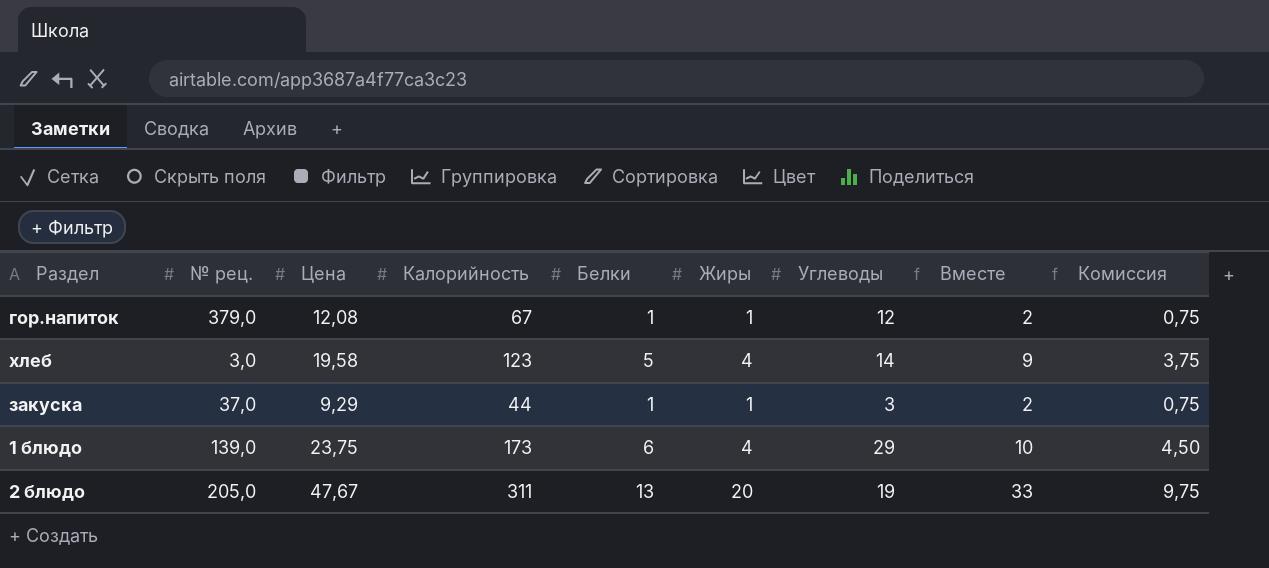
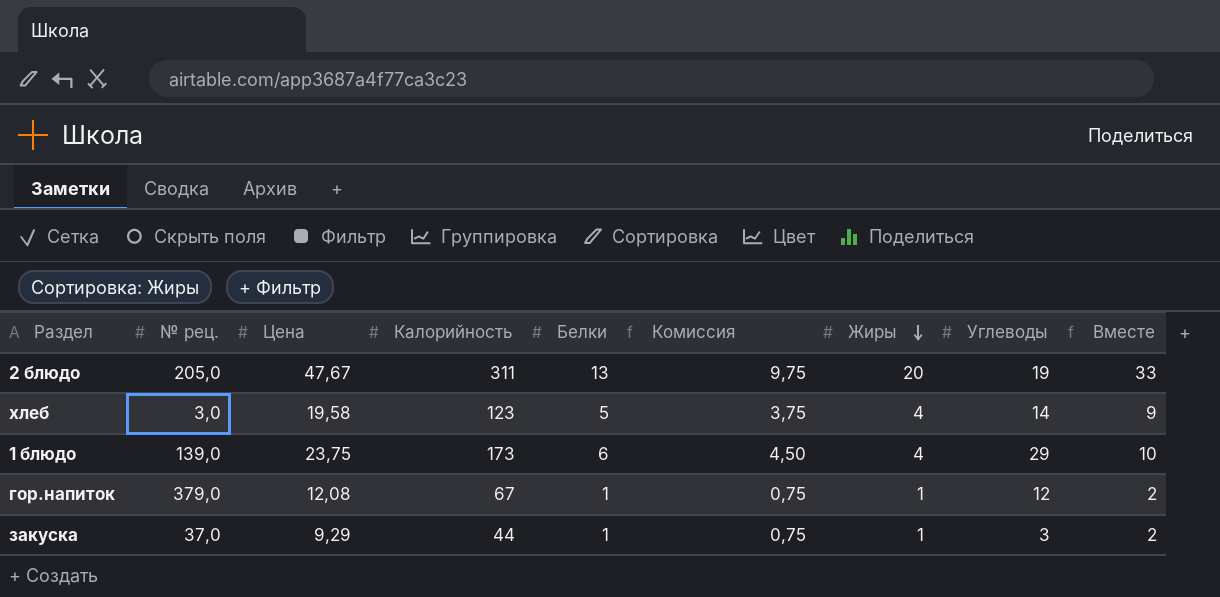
row order: none -> Жиры descending
column Комиссия | position: 9 -> 6

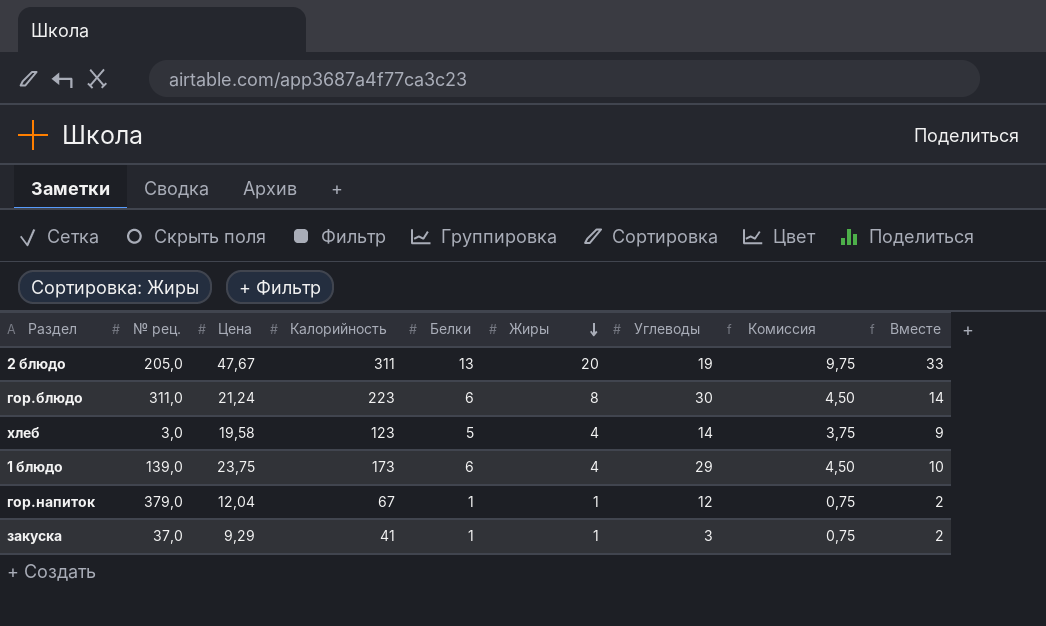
column Комиссия | position: 6 -> 8
row гор.блюдо: none -> 311,0 | 21,24 | 223 | 6 | 8 | 30 | 4,50 | 14
гор.напиток | Цена: 12,08 -> 12,04
закуска | Калорийность: 44 -> 41

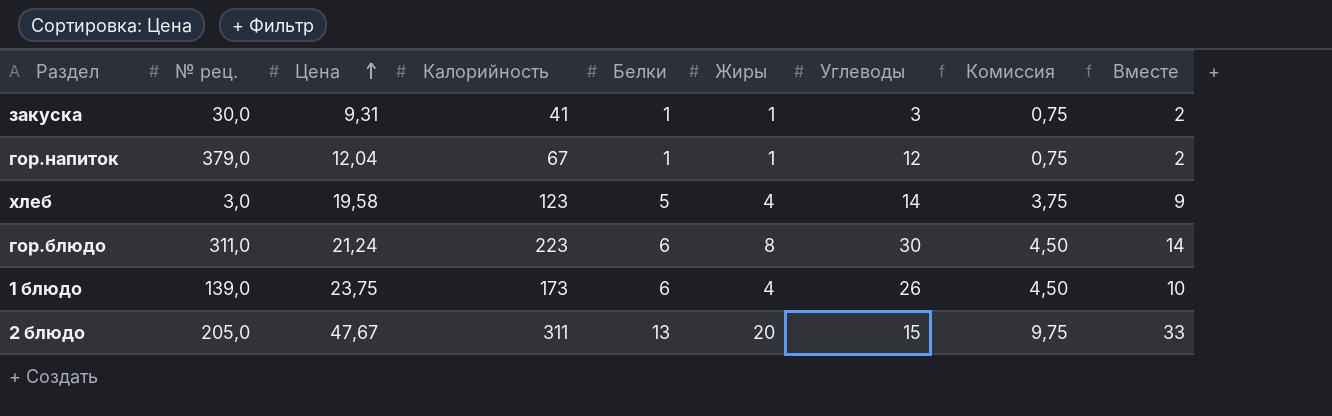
row order: Жиры descending -> Цена ascending
закуска | № рец.: 37,0 -> 30,0
закуска | Цена: 9,29 -> 9,31
1 блюдо | Углеводы: 29 -> 26
2 блюдо | Углеводы: 19 -> 15

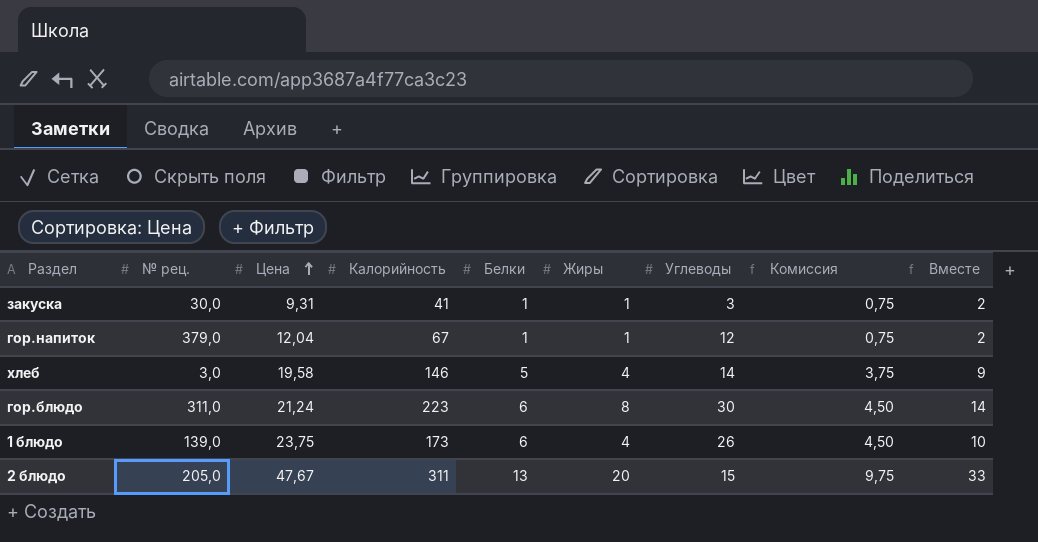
хлеб | Калорийность: 123 -> 146

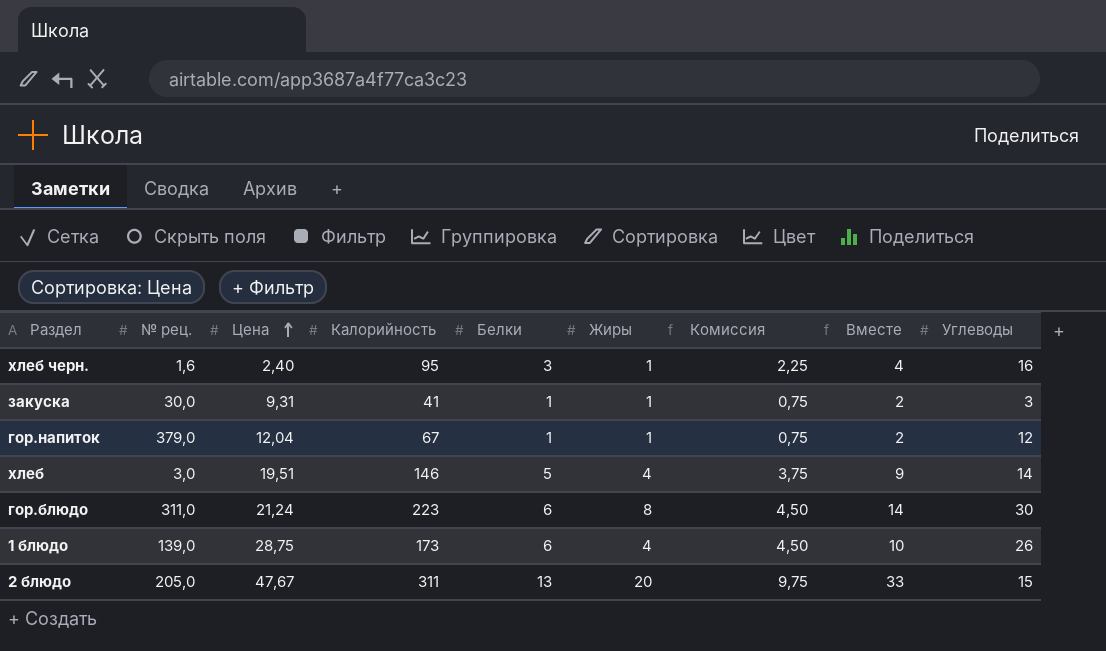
column Углеводы | position: 7 -> 9
row хлеб черн.: none -> 1,6 | 2,40 | 95 | 3 | 1 | 2,25 | 4 | 16
хлеб | Цена: 19,58 -> 19,51
1 блюдо | Цена: 23,75 -> 28,75

